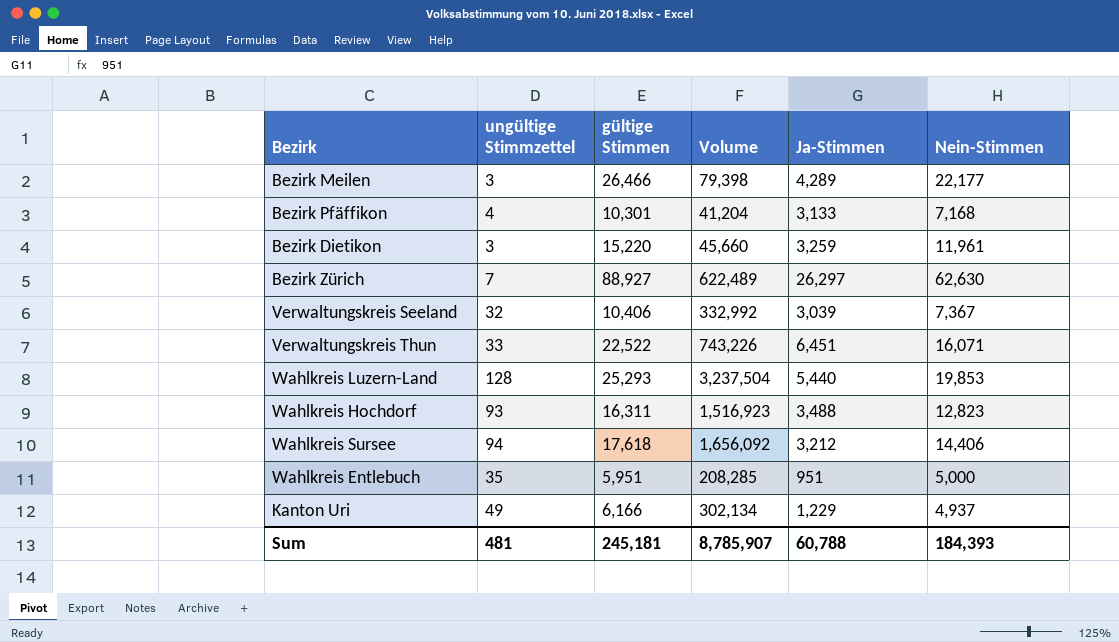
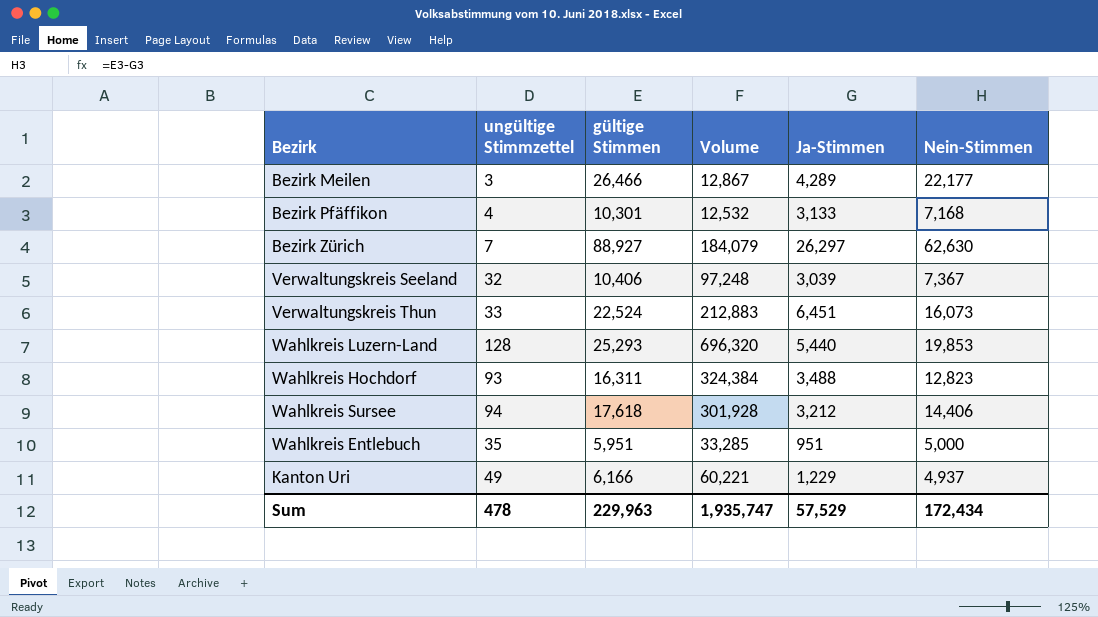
column Volume | formula: [ungültige Stimmzettel] * [gültige Stimmen] -> [ungültige Stimmzettel] * [Ja-Stimmen]
row Bezirk Dietikon: 3 | 15,220 | 45,660 | 3,259 | 11,961 -> none
Verwaltungskreis Thun | gültige Stimmen: 22,522 -> 22,524
Verwaltungskreis Thun | Nein-Stimmen: 16,071 -> 16,073
Sum | ungültige Stimmzettel: 481 -> 478
Sum | gültige Stimmen: 245,181 -> 229,963
Sum | Volume: 8,785,907 -> 1,935,747
Sum | Ja-Stimmen: 60,788 -> 57,529
Sum | Nein-Stimmen: 184,393 -> 172,434

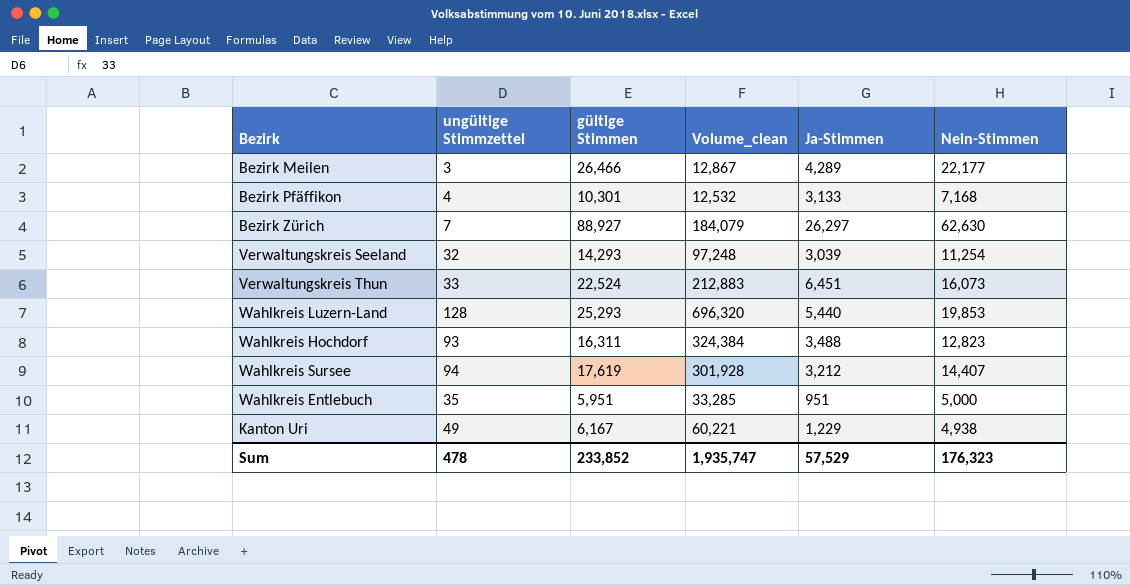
column name: Volume -> Volume_clean
Verwaltungskreis Seeland | gültige Stimmen: 10,406 -> 14,293
Verwaltungskreis Seeland | Nein-Stimmen: 7,367 -> 11,254
Wahlkreis Sursee | gültige Stimmen: 17,618 -> 17,619
Wahlkreis Sursee | Nein-Stimmen: 14,406 -> 14,407
Kanton Uri | gültige Stimmen: 6,166 -> 6,167
Kanton Uri | Nein-Stimmen: 4,937 -> 4,938
Sum | gültige Stimmen: 229,963 -> 233,852
Sum | Nein-Stimmen: 172,434 -> 176,323

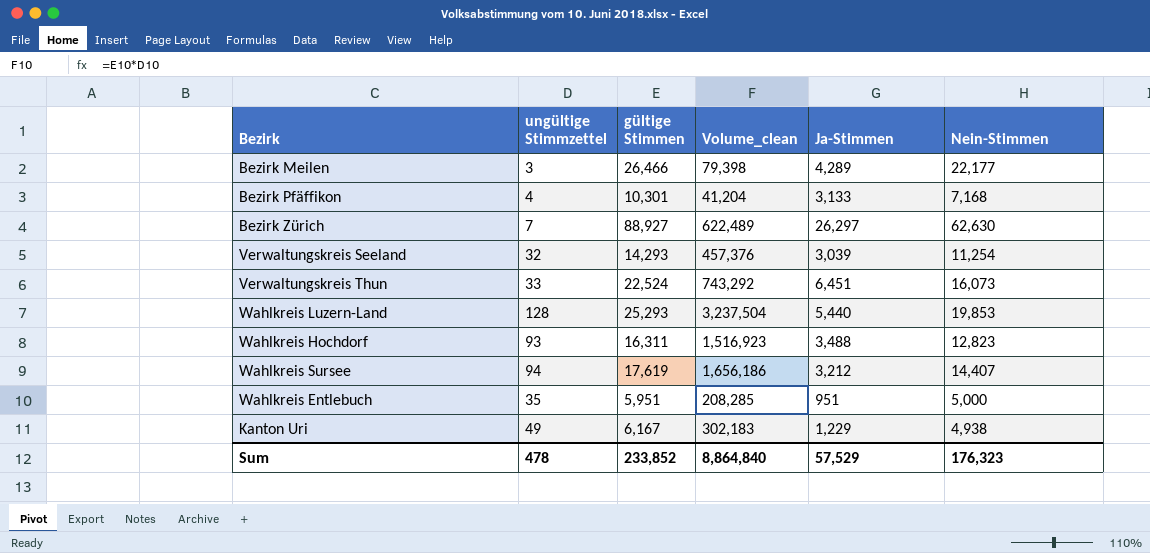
column Volume_clean | formula: [ungültige Stimmzettel] * [Ja-Stimmen] -> [ungültige Stimmzettel] * [gültige Stimmen]
Sum | Volume_clean: 1,935,747 -> 8,864,840

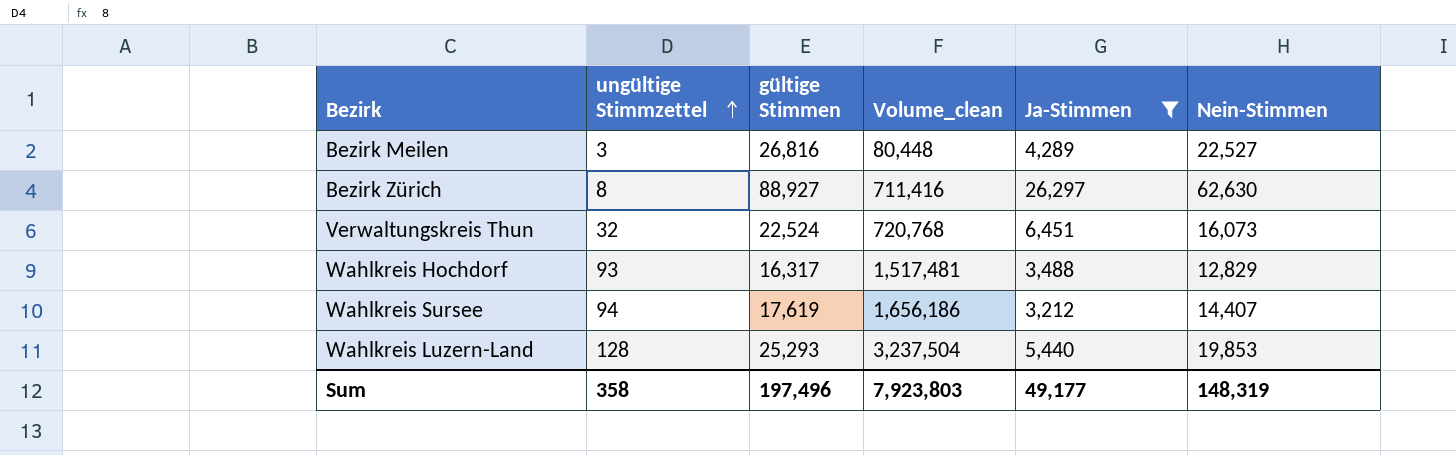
filter: none -> Ja-Stimmen >= 3,212
row order: none -> ungültige Stimmzettel ascending
Bezirk Meilen | gültige Stimmen: 26,466 -> 26,816
Bezirk Meilen | Volume_clean: 79,398 -> 80,448
Bezirk Meilen | Nein-Stimmen: 22,177 -> 22,527
Bezirk Zürich | ungültige Stimmzettel: 7 -> 8
Bezirk Zürich | Volume_clean: 622,489 -> 711,416
Verwaltungskreis Thun | ungültige Stimmzettel: 33 -> 32
Verwaltungskreis Thun | Volume_clean: 743,292 -> 720,768
Wahlkreis Hochdorf | gültige Stimmen: 16,311 -> 16,317
Wahlkreis Hochdorf | Volume_clean: 1,516,923 -> 1,517,481
Wahlkreis Hochdorf | Nein-Stimmen: 12,823 -> 12,829
Sum | ungültige Stimmzettel: 478 -> 358
Sum | gültige Stimmen: 233,852 -> 197,496
Sum | Volume_clean: 8,864,840 -> 7,923,803
Sum | Ja-Stimmen: 57,529 -> 49,177
Sum | Nein-Stimmen: 176,323 -> 148,319

